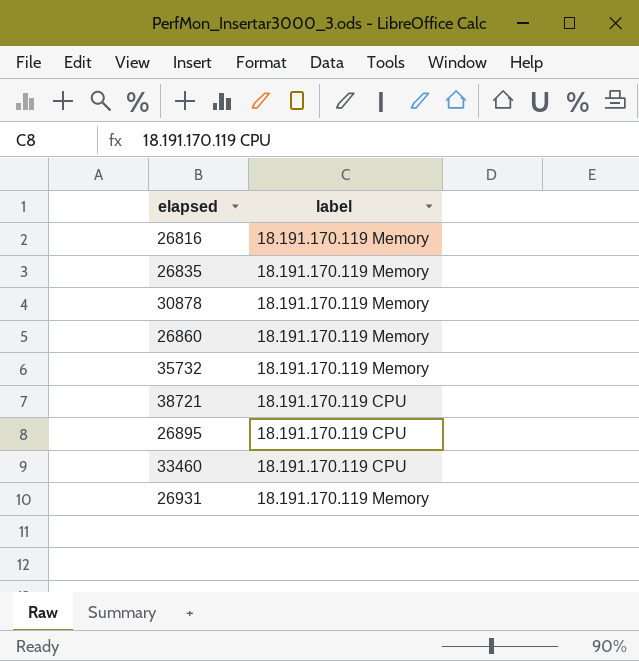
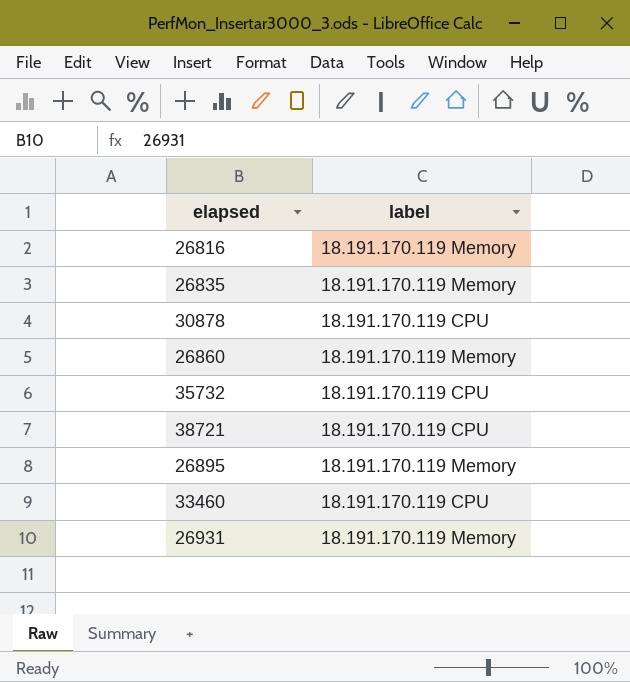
30878 | label: 18.191.170.119 Memory -> 18.191.170.119 CPU
35732 | label: 18.191.170.119 Memory -> 18.191.170.119 CPU
26895 | label: 18.191.170.119 CPU -> 18.191.170.119 Memory

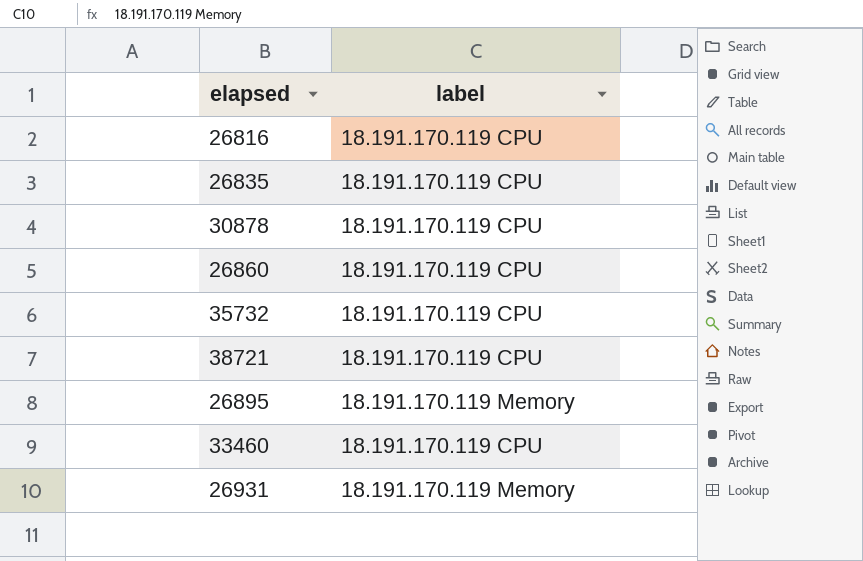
26816 | label: 18.191.170.119 Memory -> 18.191.170.119 CPU
26835 | label: 18.191.170.119 Memory -> 18.191.170.119 CPU
26860 | label: 18.191.170.119 Memory -> 18.191.170.119 CPU

